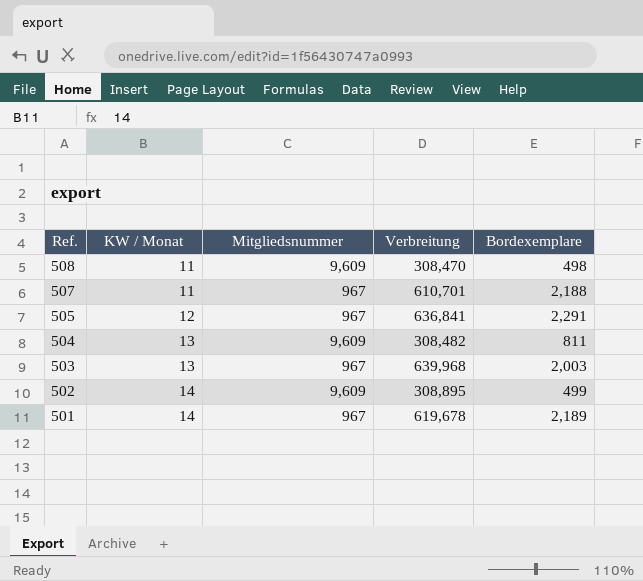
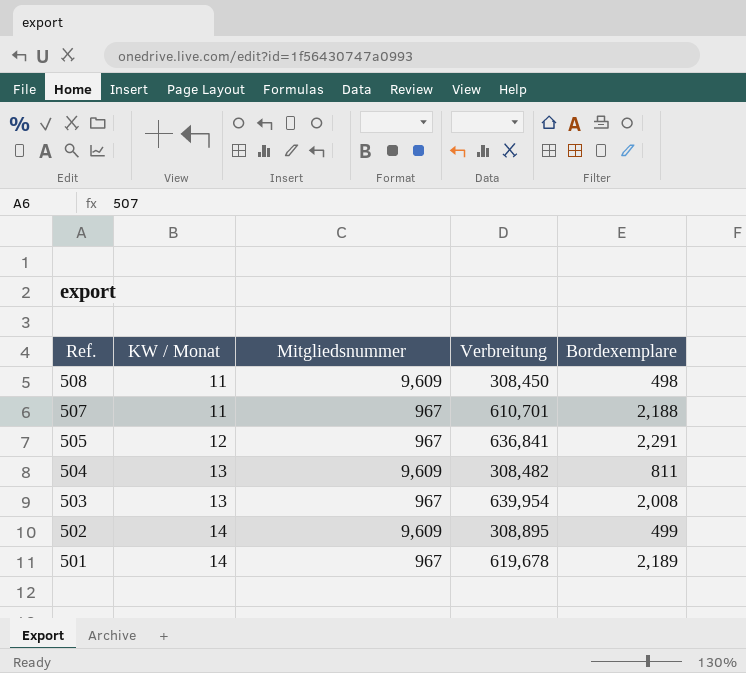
508 | Verbreitung: 308,470 -> 308,450
503 | Verbreitung: 639,968 -> 639,954
503 | Bordexemplare: 2,003 -> 2,008

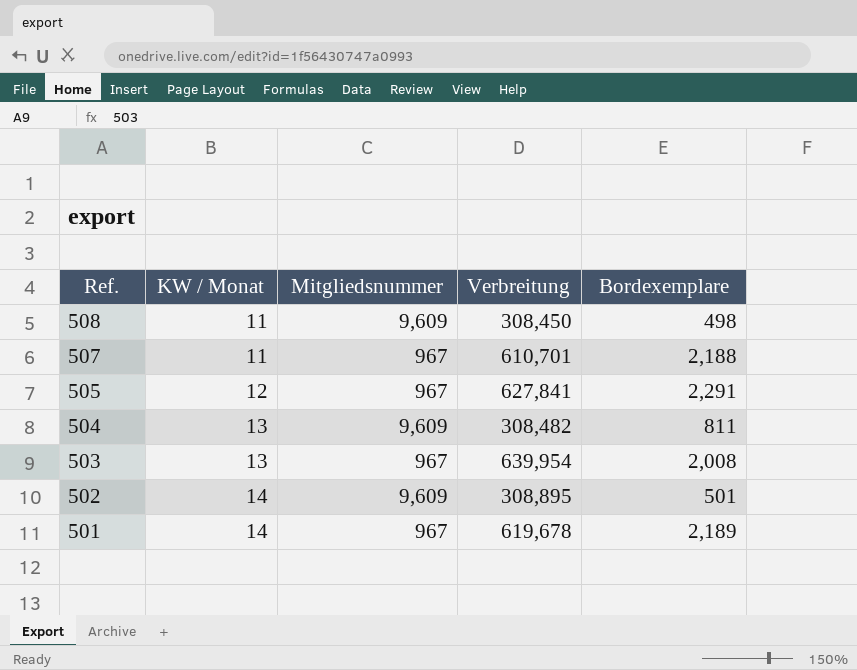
505 | Verbreitung: 636,841 -> 627,841
502 | Bordexemplare: 499 -> 501

